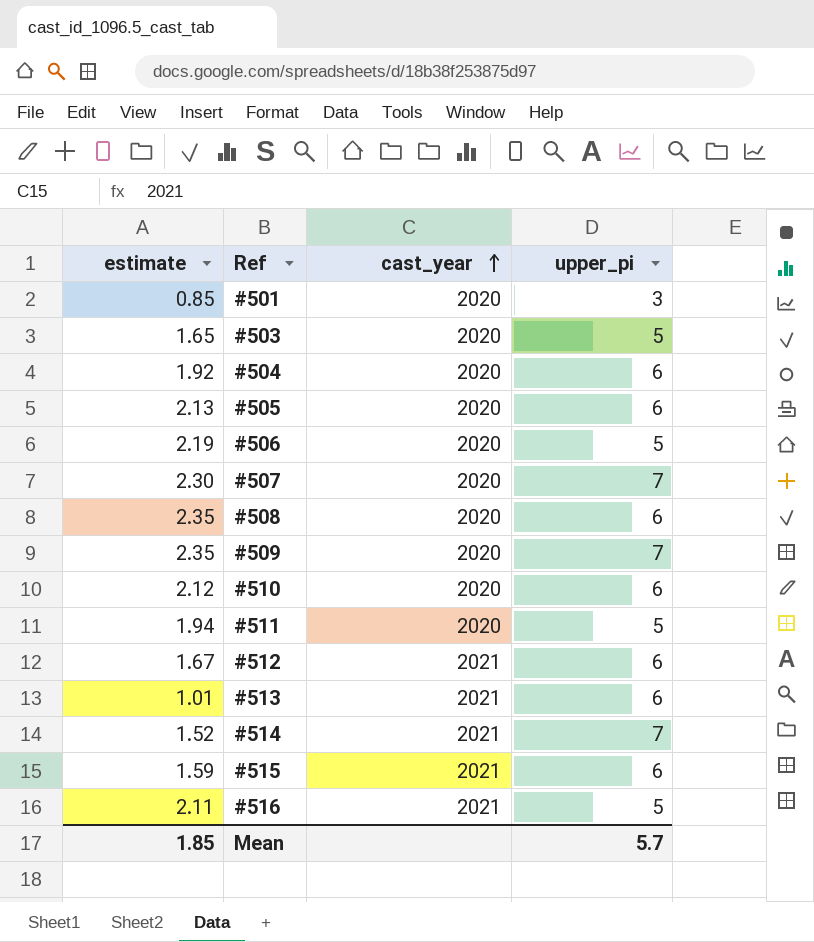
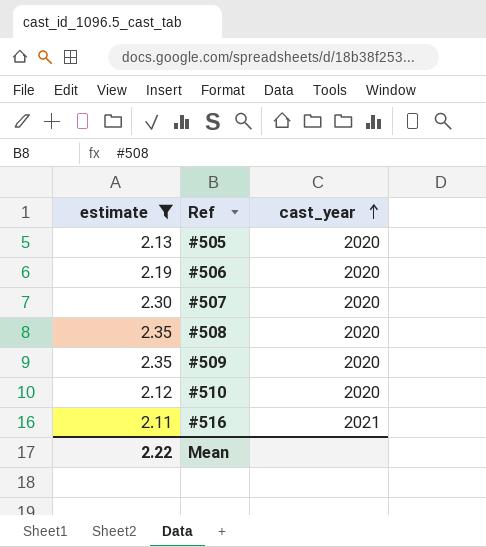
filter: none -> estimate >= 2.11
column upper_pi | position: 4 -> none
Mean | estimate: 1.85 -> 2.22

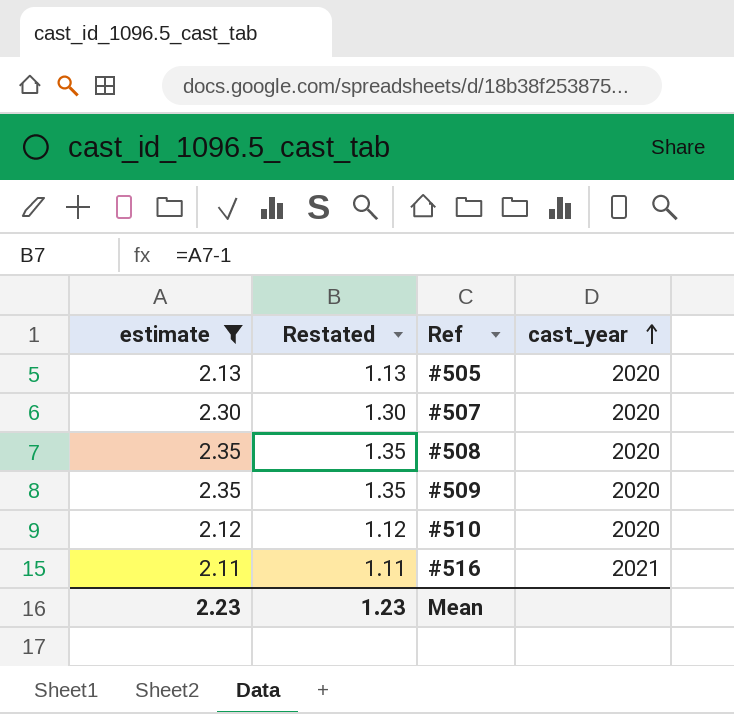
column Restated | formula: none -> [estimate] - 1
row #506: 2.19 | 2020 -> none
Mean | estimate: 2.22 -> 2.23

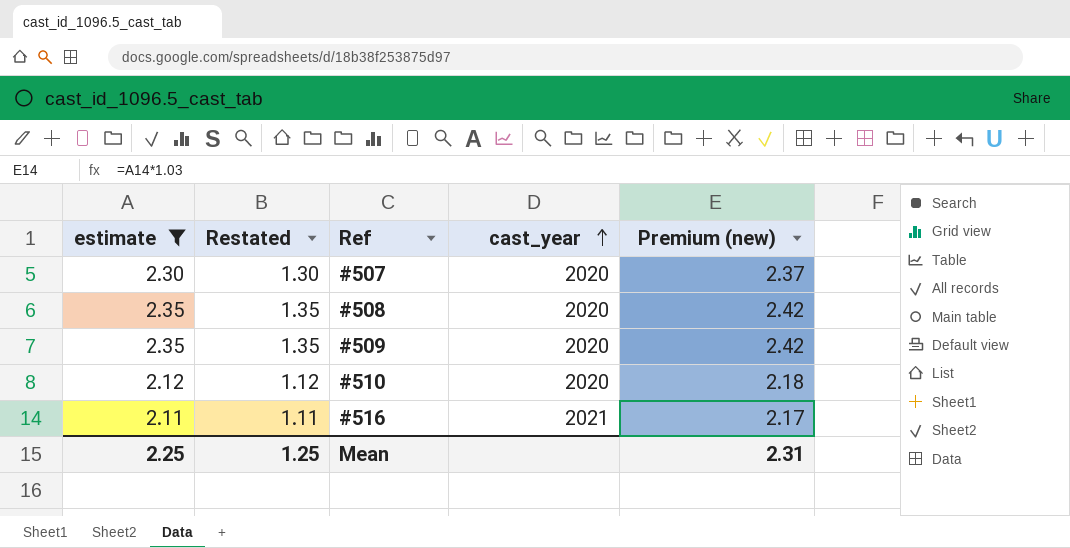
column Premium (new) | formula: none -> [estimate] * 1.03
row #505: 2.13 | 1.13 | 2020 -> none
Mean | estimate: 2.23 -> 2.25
Mean | Restated: 1.23 -> 1.25

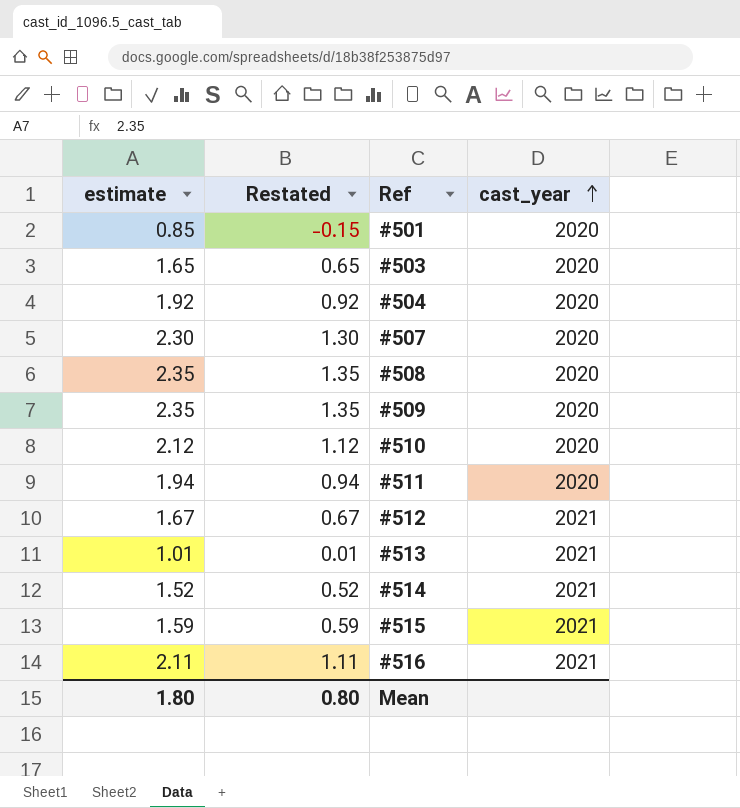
filter: estimate >= 2.11 -> none
column Premium (new) | formula: [estimate] * 1.03 -> none
Mean | estimate: 2.25 -> 1.80
Mean | Restated: 1.25 -> 0.80

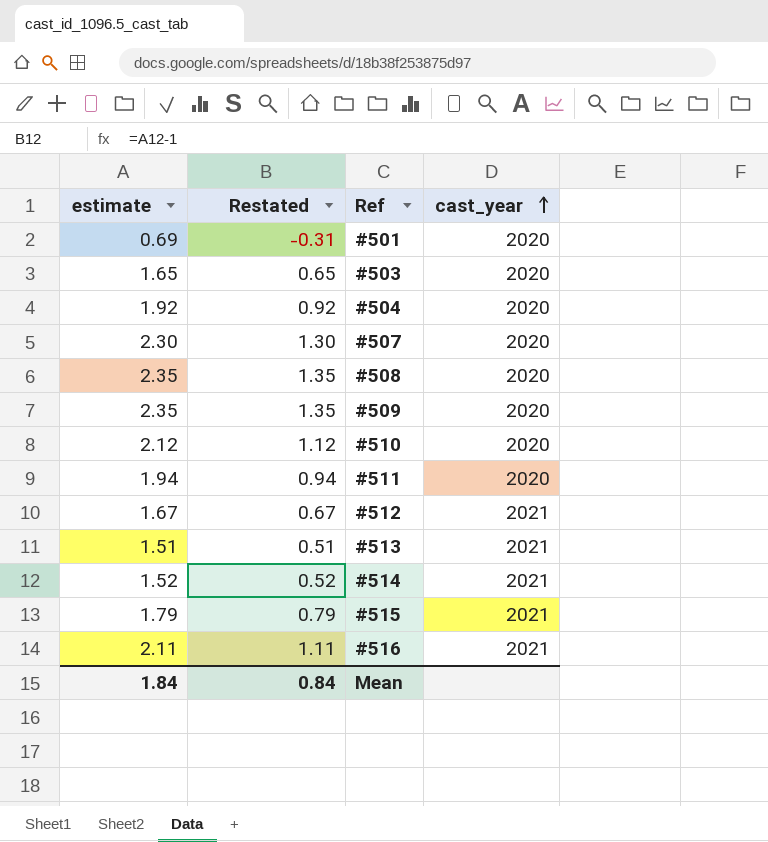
#501 | estimate: 0.85 -> 0.69
#501 | Restated: -0.15 -> -0.31
#513 | estimate: 1.01 -> 1.51
#513 | Restated: 0.01 -> 0.51
#515 | estimate: 1.59 -> 1.79
#515 | Restated: 0.59 -> 0.79
Mean | estimate: 1.80 -> 1.84
Mean | Restated: 0.80 -> 0.84

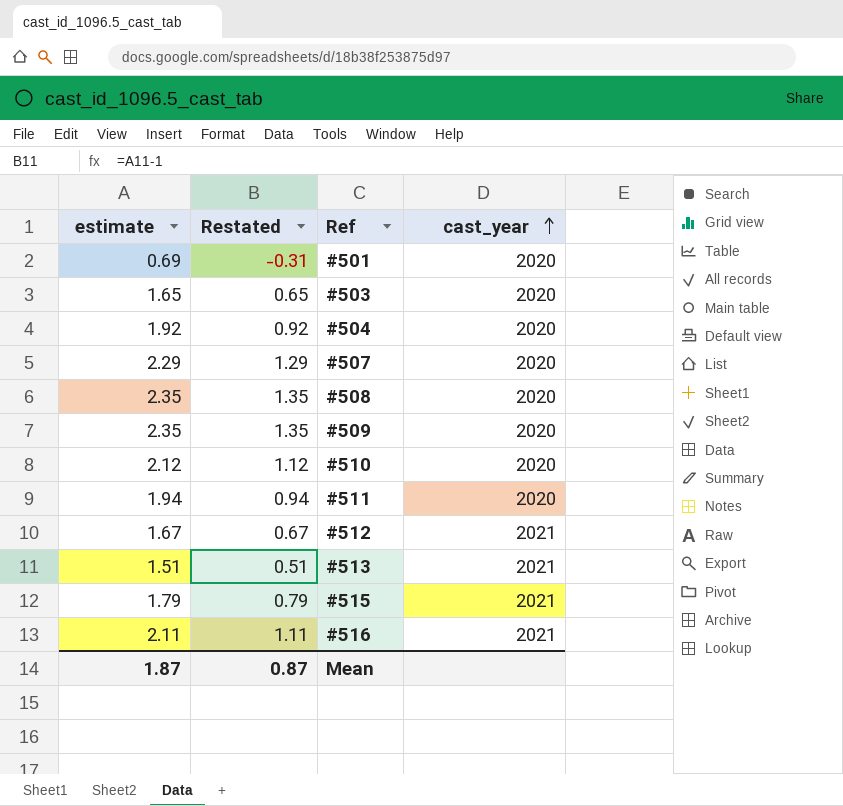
row #514: 1.52 | 0.52 | 2021 -> none
#507 | estimate: 2.30 -> 2.29
#507 | Restated: 1.30 -> 1.29
Mean | estimate: 1.84 -> 1.87
Mean | Restated: 0.84 -> 0.87

